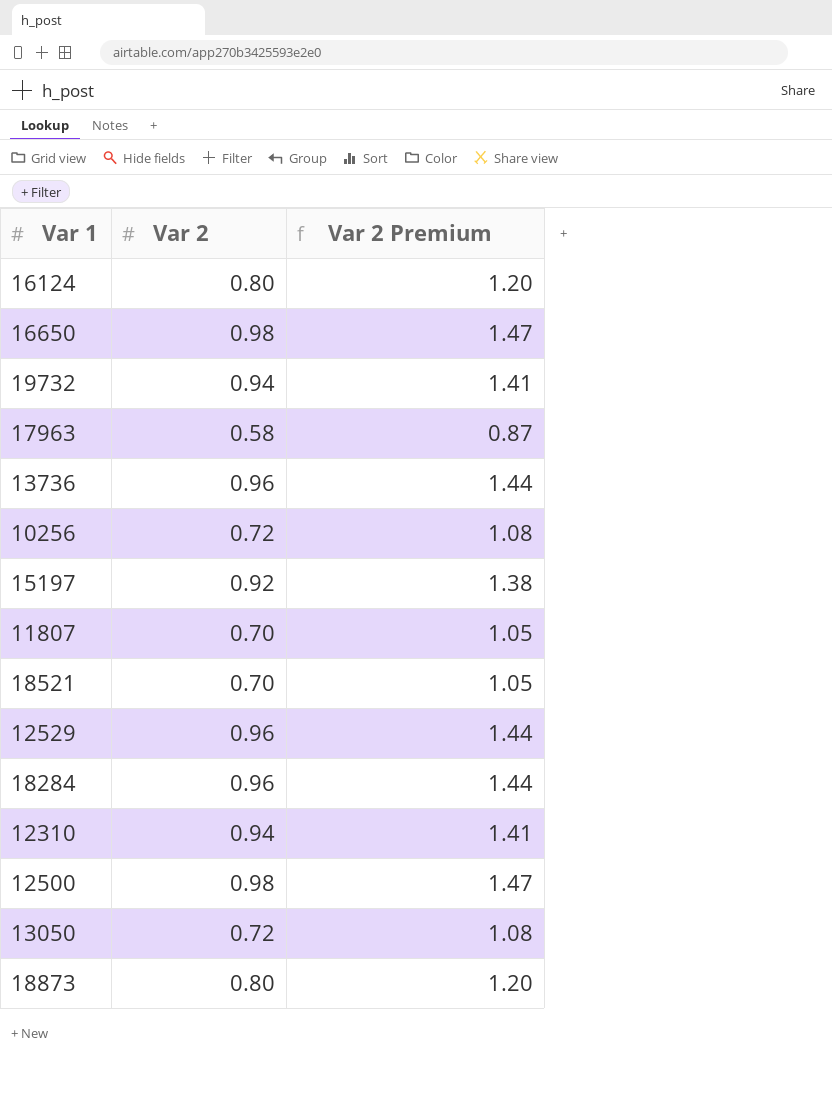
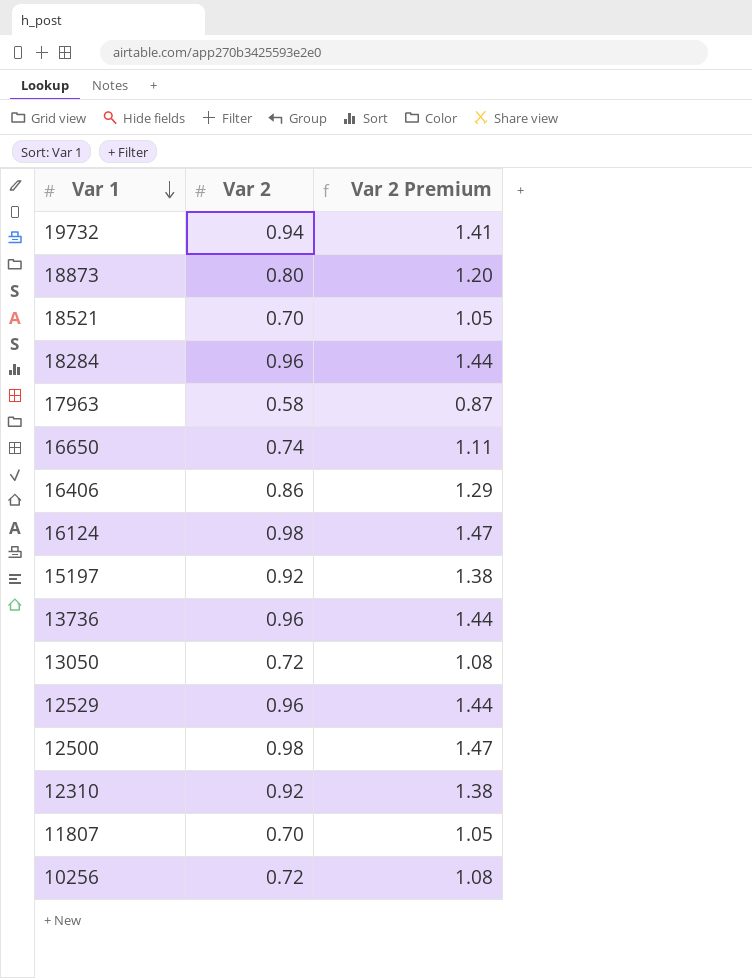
row order: none -> Var 1 descending
16650 | Var 2: 0.98 -> 0.74
16650 | Var 2 Premium: 1.47 -> 1.11
row 16406: none -> 0.86 | 1.29
16124 | Var 2: 0.80 -> 0.98
16124 | Var 2 Premium: 1.20 -> 1.47
12310 | Var 2: 0.94 -> 0.92
12310 | Var 2 Premium: 1.41 -> 1.38

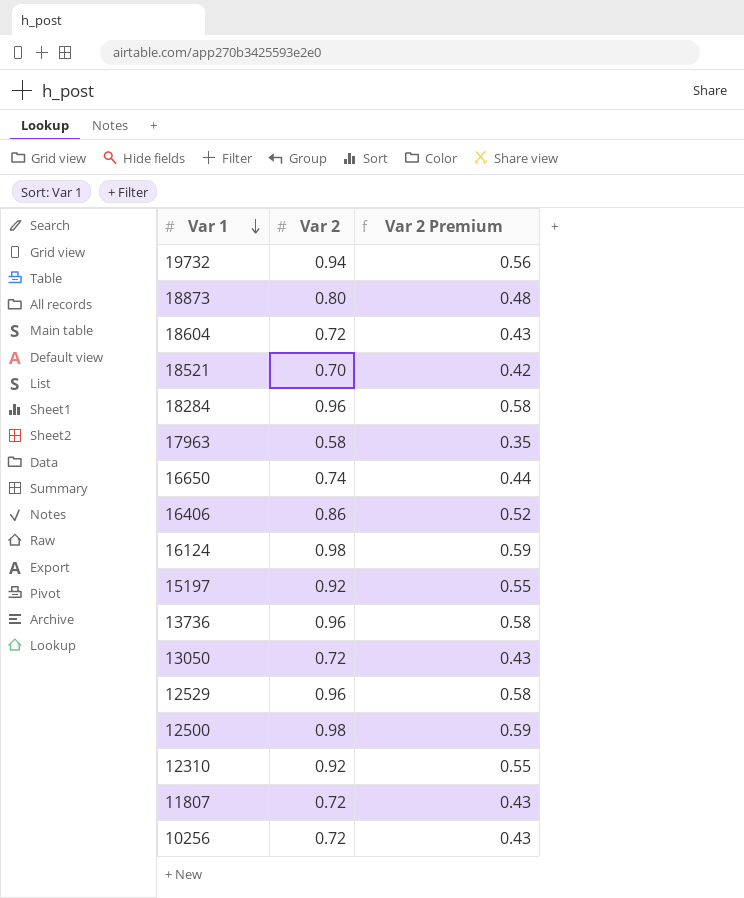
column Var 2 Premium | formula: [Var 2] * 1.5 -> [Var 2] * 0.6
row 18604: none -> 0.72 | 0.43
11807 | Var 2: 0.70 -> 0.72

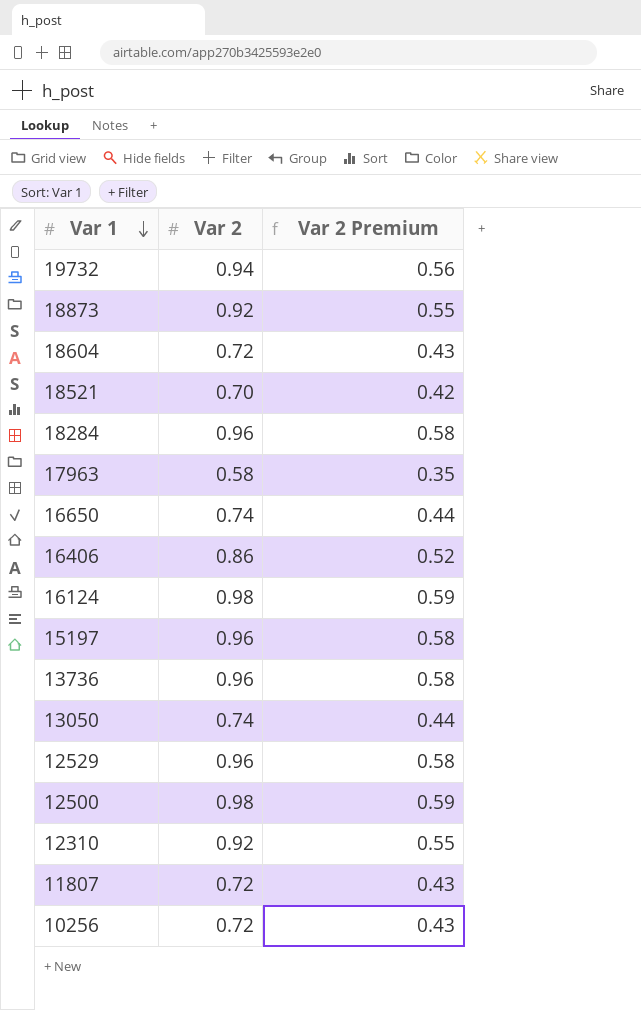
18873 | Var 2: 0.80 -> 0.92
18873 | Var 2 Premium: 0.48 -> 0.55
15197 | Var 2: 0.92 -> 0.96
15197 | Var 2 Premium: 0.55 -> 0.58
13050 | Var 2: 0.72 -> 0.74
13050 | Var 2 Premium: 0.43 -> 0.44

